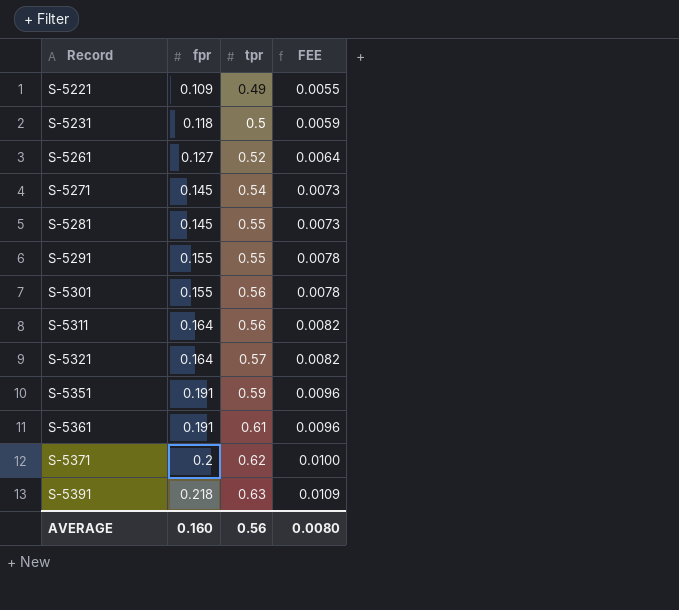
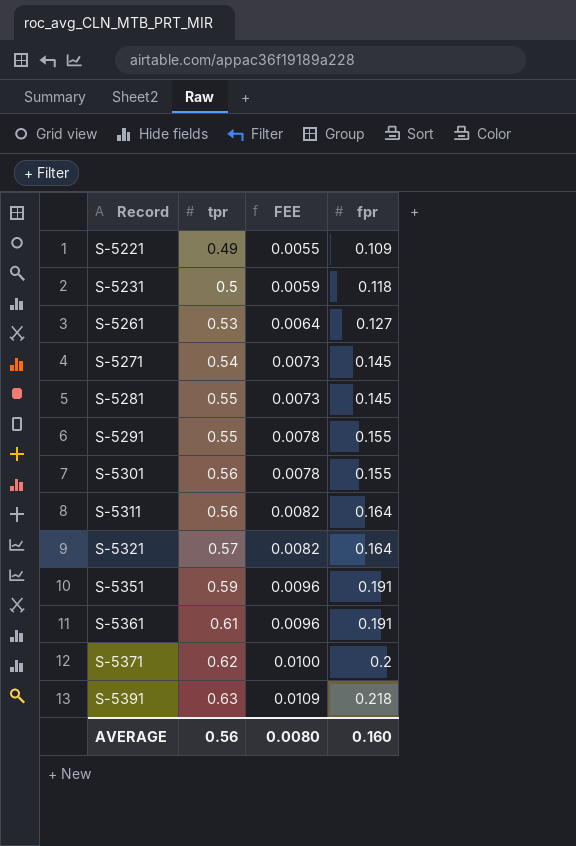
column fpr | position: 2 -> 4
S-5261 | tpr: 0.52 -> 0.53

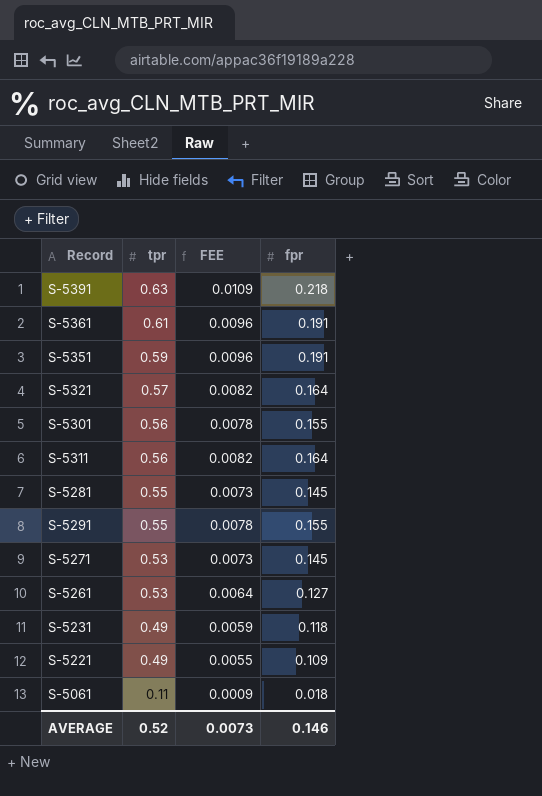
row order: Record ascending -> tpr descending
row S-5371: 0.62 | 0.0100 | 0.2 -> none
S-5271 | tpr: 0.54 -> 0.53
S-5231 | tpr: 0.5 -> 0.49
row S-5061: none -> 0.11 | 0.0009 | 0.018
AVERAGE | tpr: 0.56 -> 0.52
AVERAGE | FEE: 0.0080 -> 0.0073
AVERAGE | fpr: 0.160 -> 0.146

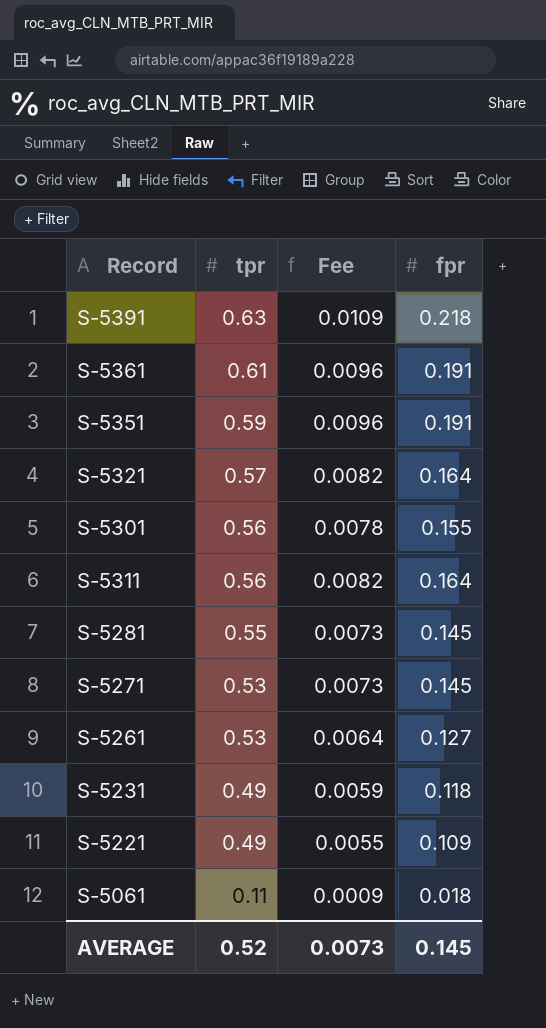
column name: FEE -> Fee
row S-5291: 0.55 | 0.0078 | 0.155 -> none
AVERAGE | fpr: 0.146 -> 0.145

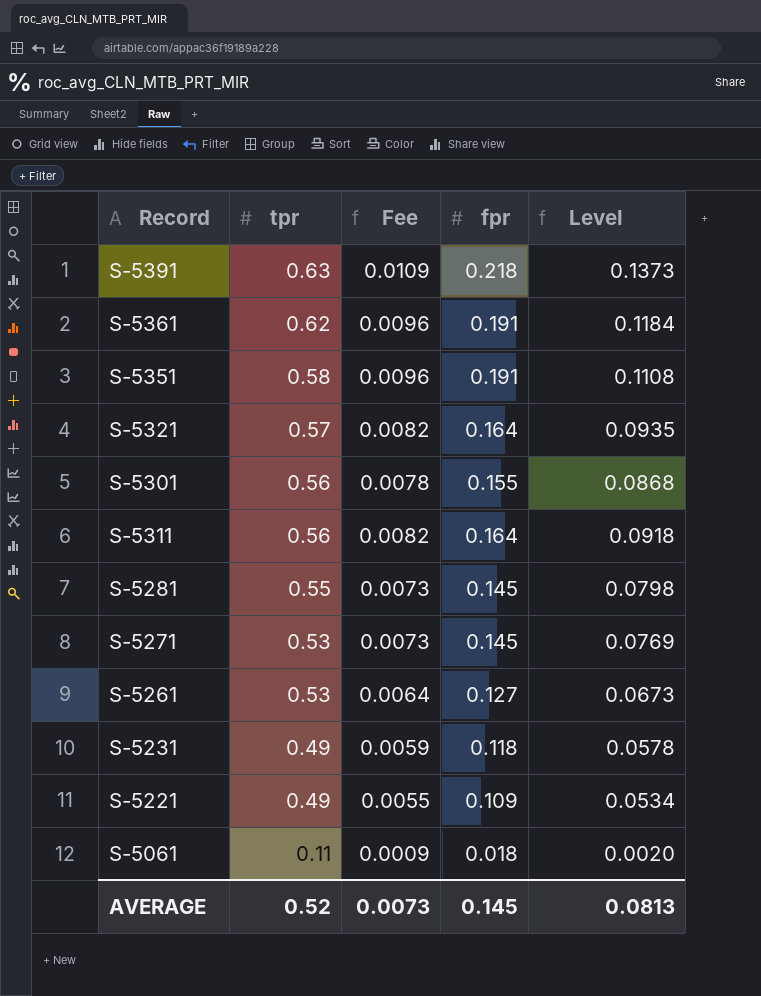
column Level | formula: none -> [tpr] * [fpr]
S-5361 | tpr: 0.61 -> 0.62
S-5351 | tpr: 0.59 -> 0.58

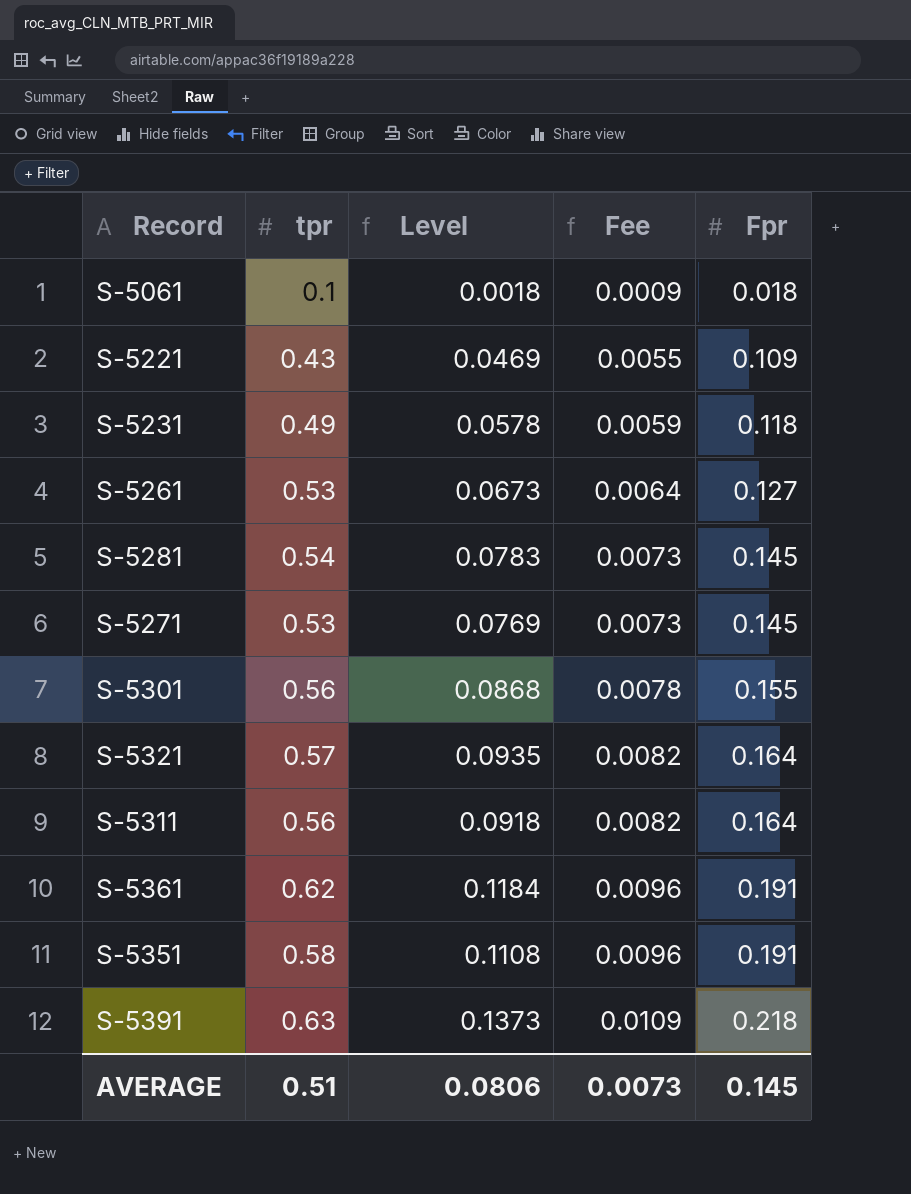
row order: tpr descending -> Fee ascending
column Level | position: 5 -> 3
column name: fpr -> Fpr
S-5061 | tpr: 0.11 -> 0.1
S-5061 | Level: 0.0020 -> 0.0018
S-5221 | tpr: 0.49 -> 0.43
S-5221 | Level: 0.0534 -> 0.0469
S-5281 | tpr: 0.55 -> 0.54
S-5281 | Level: 0.0798 -> 0.0783
AVERAGE | tpr: 0.52 -> 0.51
AVERAGE | Level: 0.0813 -> 0.0806

